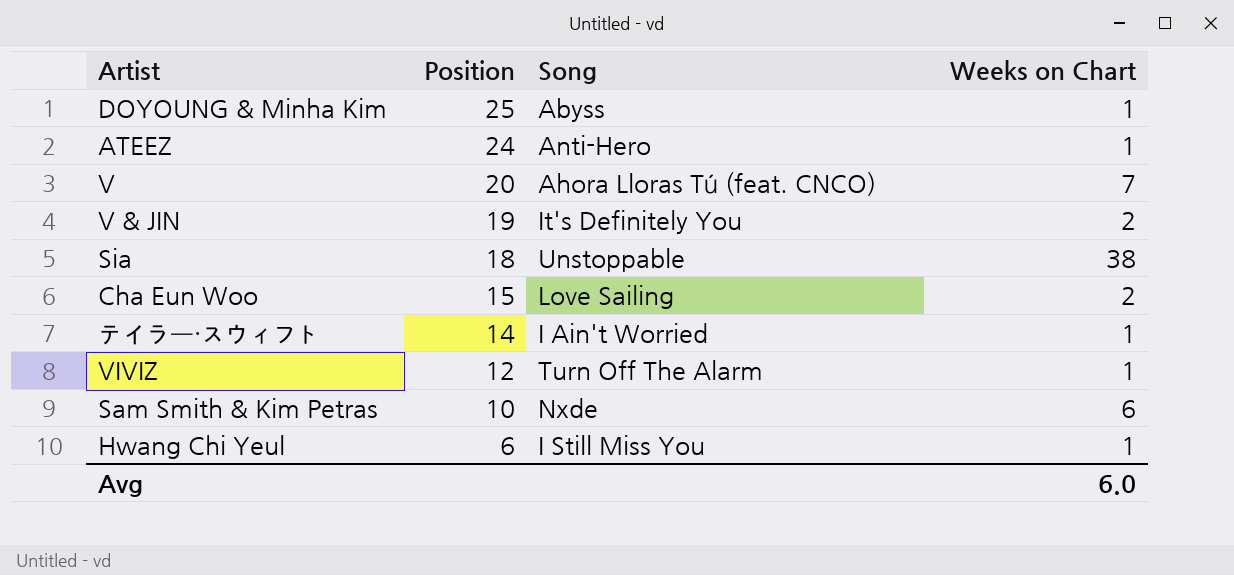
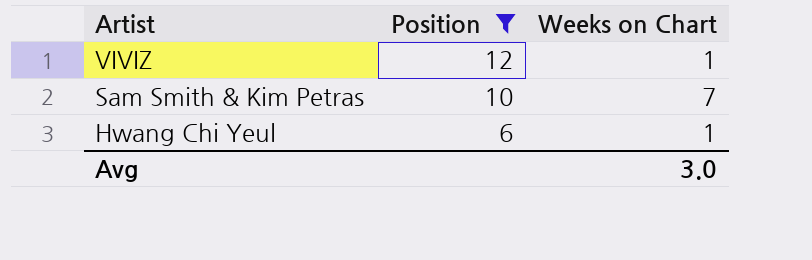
filter: none -> Position <= 12
column Song | position: 3 -> none
Sam Smith & Kim Petras | Weeks on Chart: 6 -> 7
Avg | Weeks on Chart: 6.0 -> 3.0

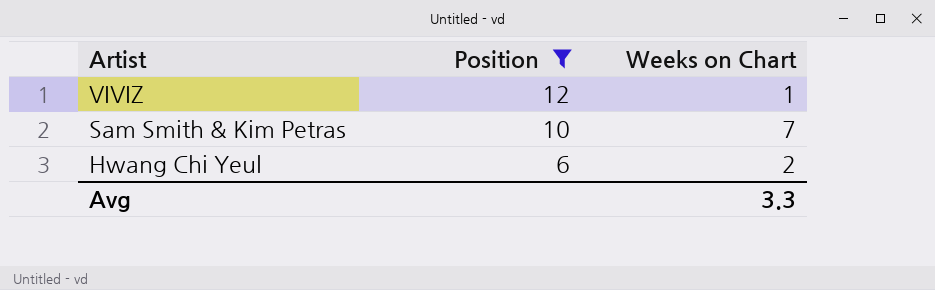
Hwang Chi Yeul | Weeks on Chart: 1 -> 2
Avg | Weeks on Chart: 3.0 -> 3.3

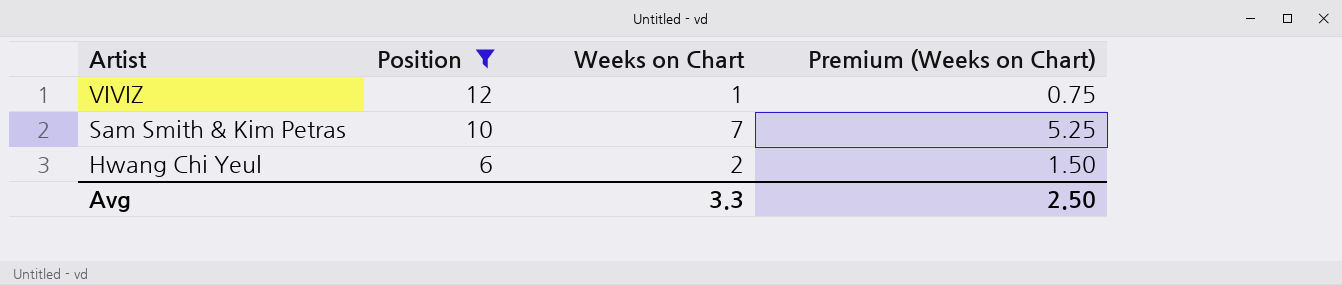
column Premium (Weeks on Chart) | formula: none -> [Weeks on Chart] * 0.75

